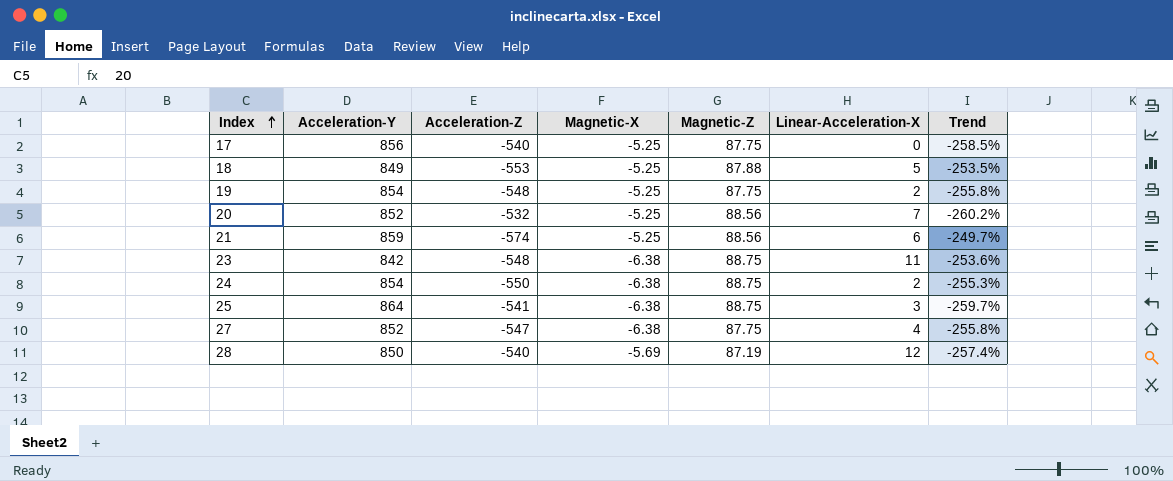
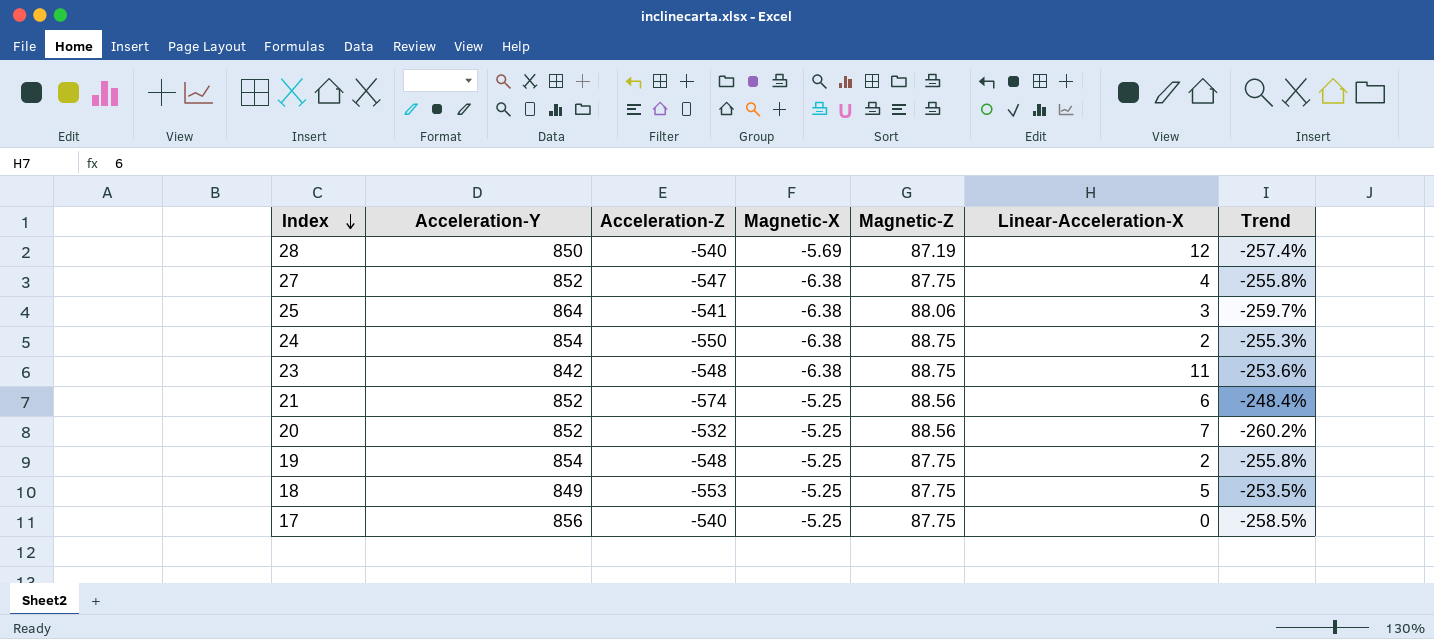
row order: Index ascending -> Index descending
25 | Magnetic-Z: 88.75 -> 88.06
21 | Acceleration-Y: 859 -> 852
21 | Trend: -249.7% -> -248.4%
18 | Magnetic-Z: 87.88 -> 87.75

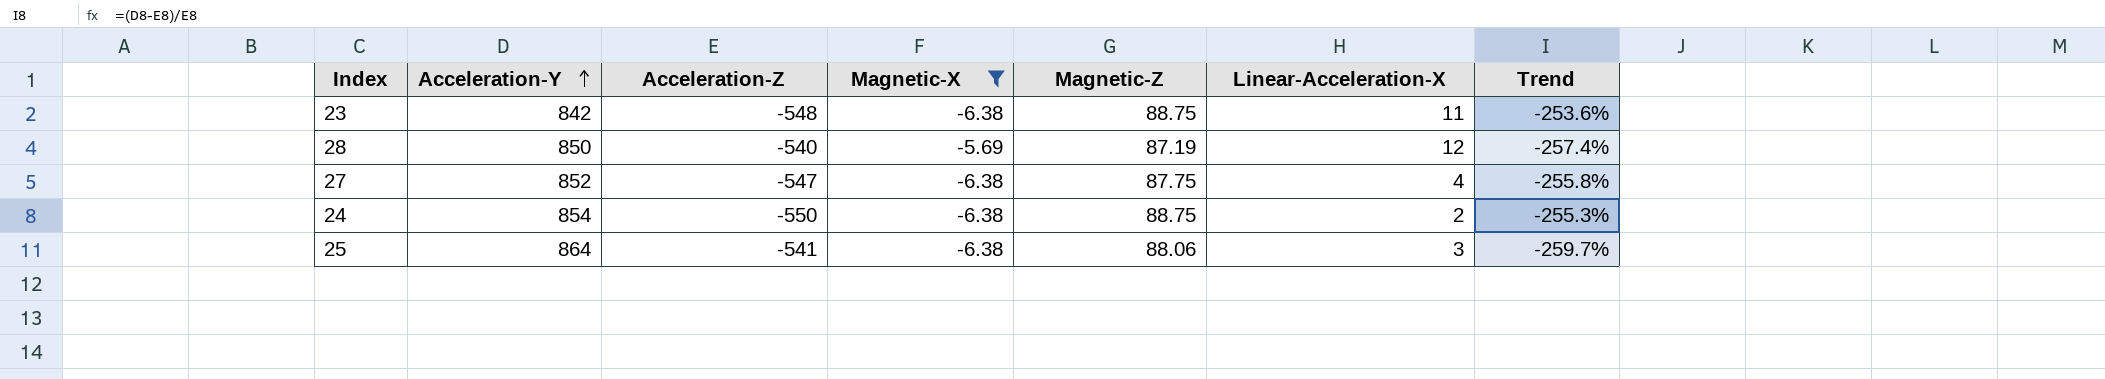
filter: none -> Magnetic-X != -5.25
row order: Index descending -> Acceleration-Y ascending

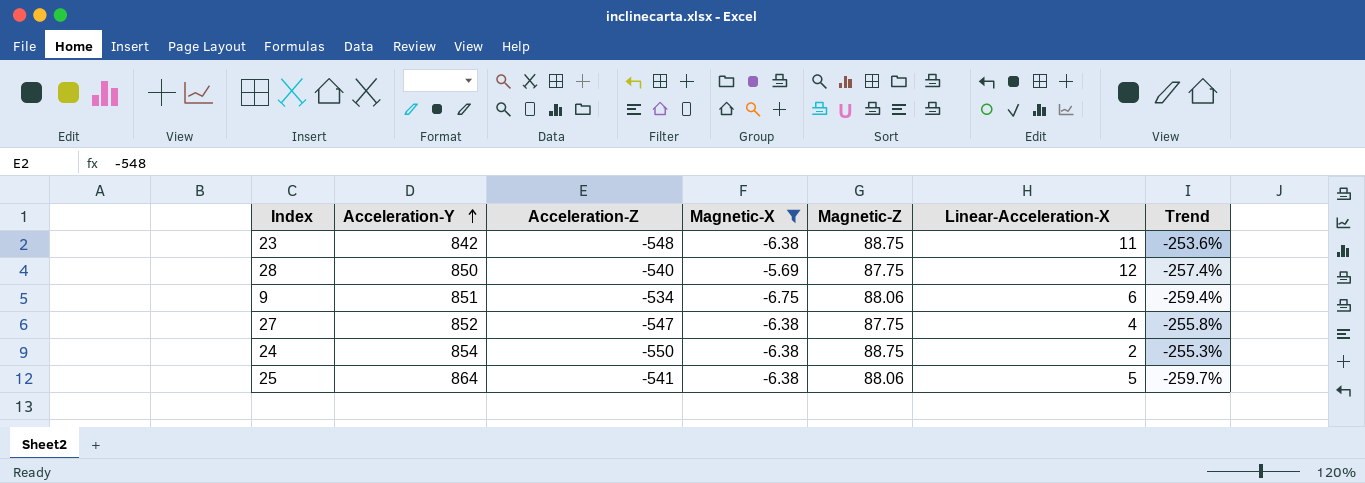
28 | Magnetic-Z: 87.19 -> 87.75
row 9: none -> 851 | -534 | -6.75 | 88.06 | 6 | -259.4%
25 | Linear-Acceleration-X: 3 -> 5

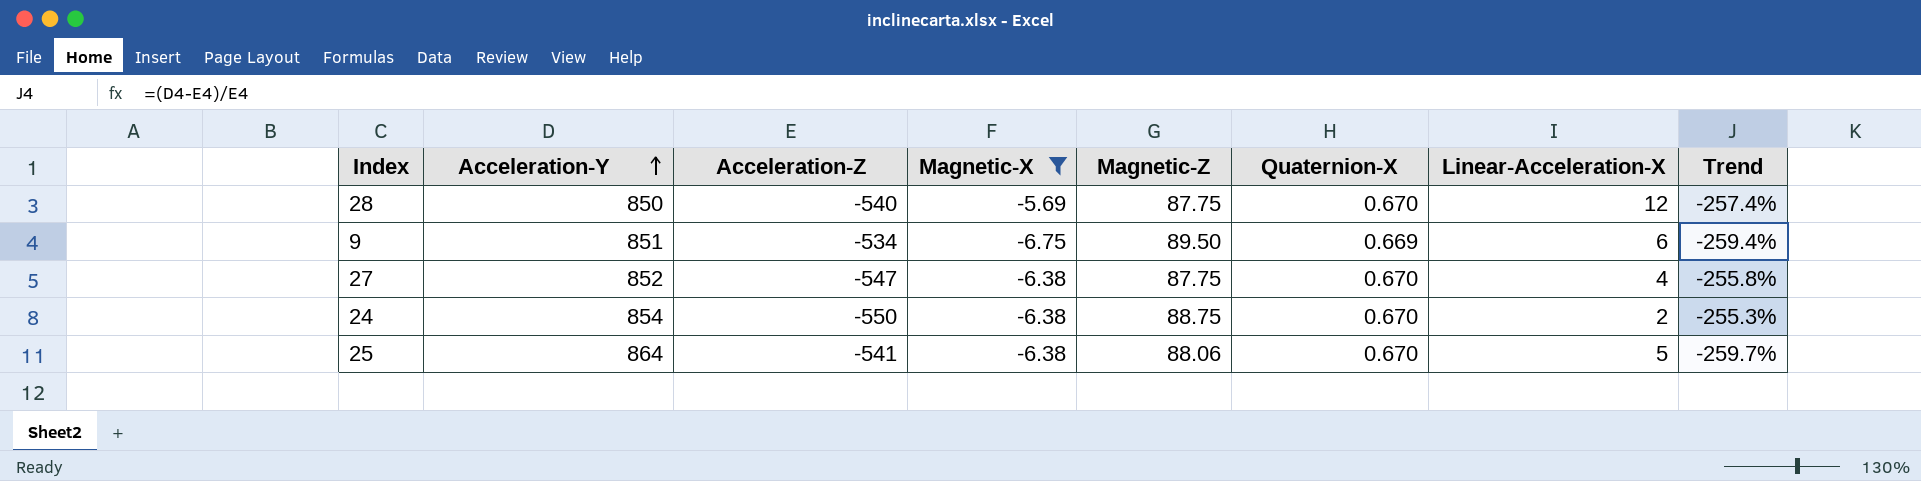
column Quaternion-X | position: none -> 6
row 23: 842 | -548 | -6.38 | 88.75 | 11 | -253.6% -> none
9 | Magnetic-Z: 88.06 -> 89.50

